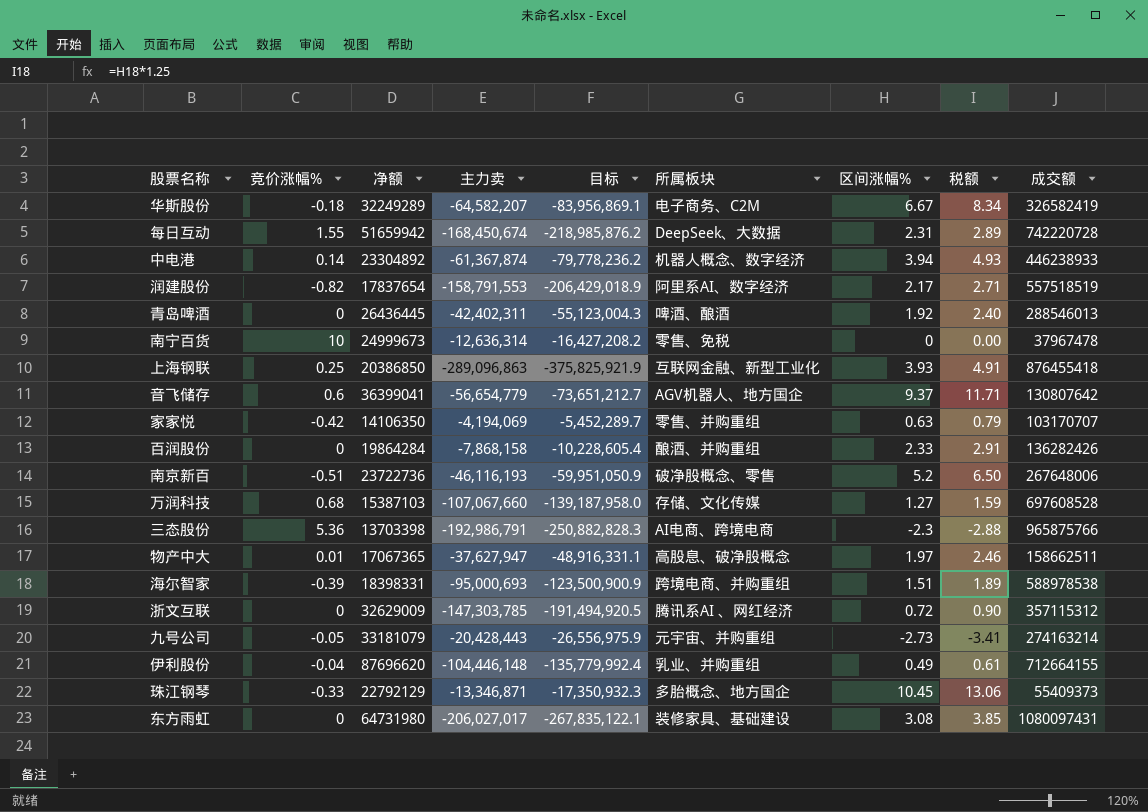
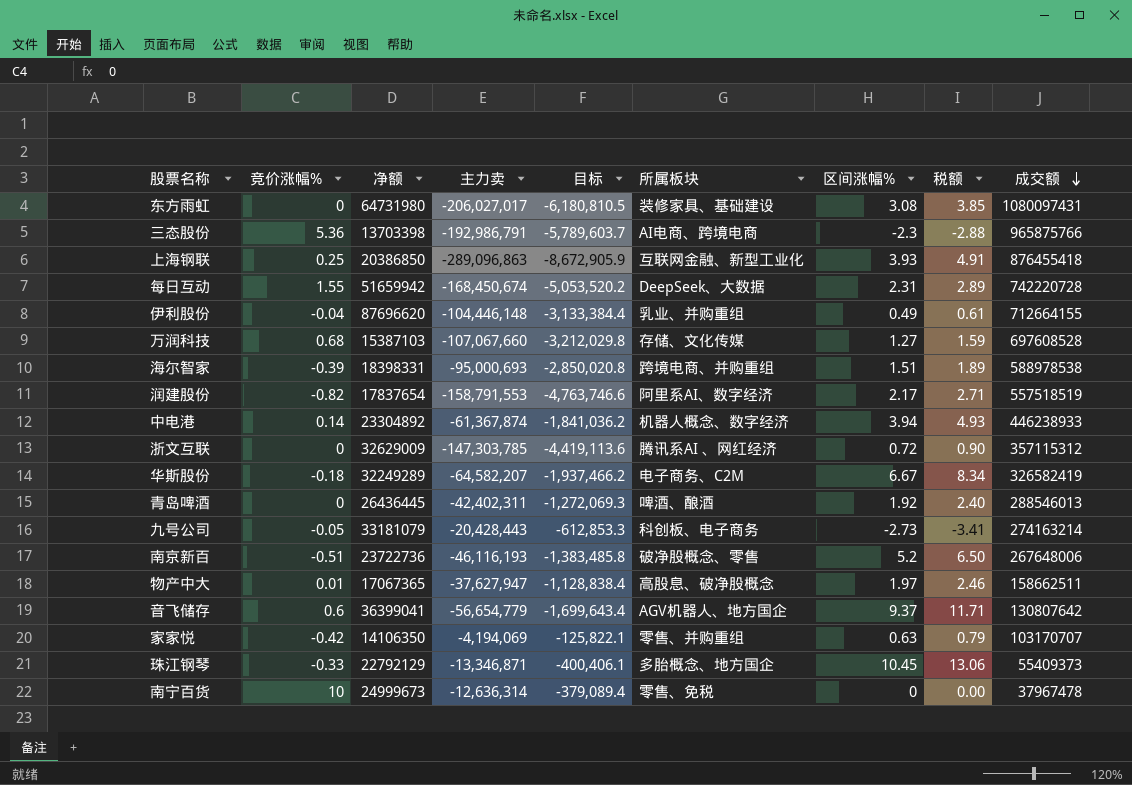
row order: none -> 成交额 descending
column 目标 | formula: [主力卖] * 1.3 -> [主力卖] * 0.03
row 百润股份: 0 | 19864284 | -7,868,158 | -10,228,605.4 | 酿酒、并购重组 | 2.33 | 2.91 | 136282426 -> none
九号公司 | 所属板块: 元宇宙、并购重组 -> 科创板、电子商务

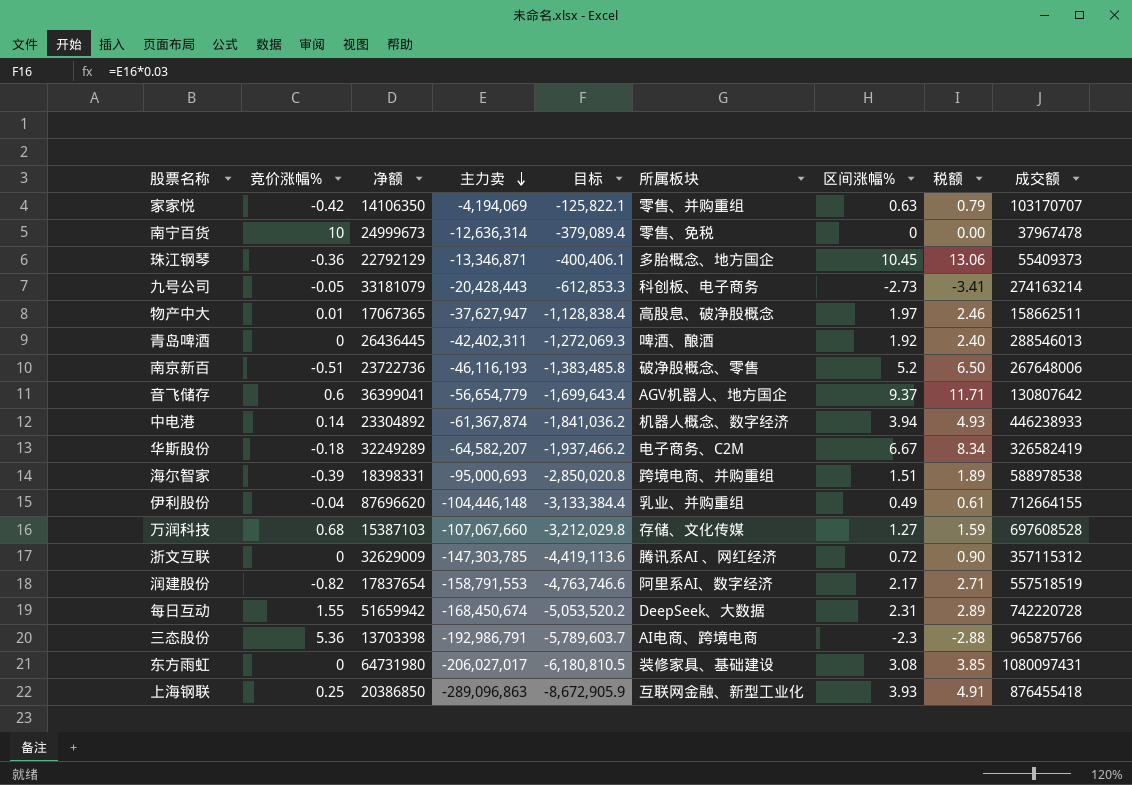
row order: 成交额 descending -> 主力卖 descending
珠江钢琴 | 竞价涨幅%: -0.33 -> -0.36

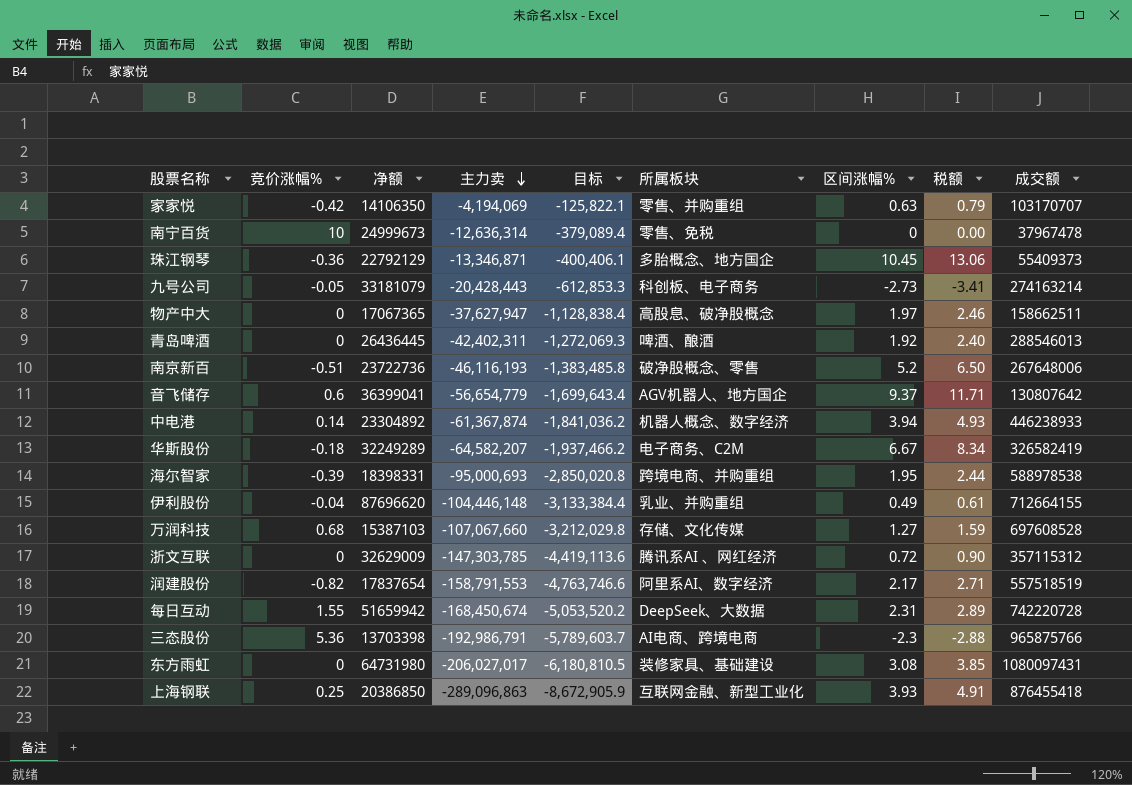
物产中大 | 竞价涨幅%: 0.01 -> 0
海尔智家 | 区间涨幅%: 1.51 -> 1.95
海尔智家 | 税额: 1.89 -> 2.44

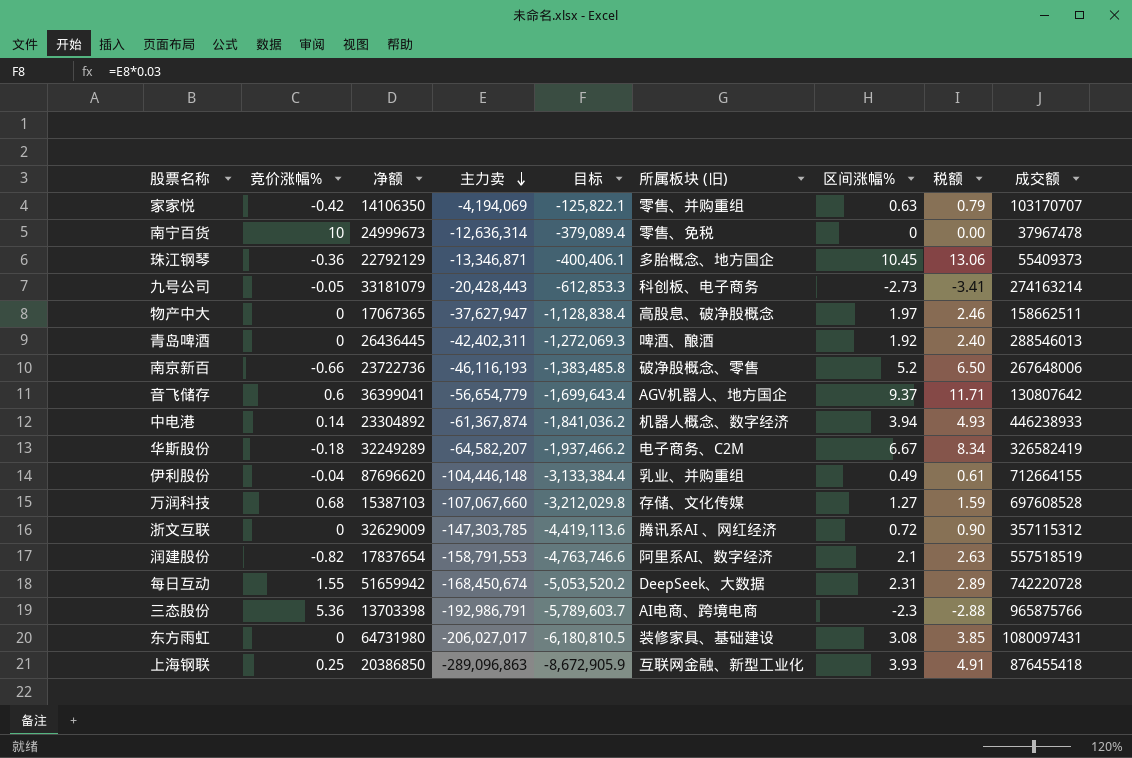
column name: 所属板块 -> 所属板块 (旧)
row 海尔智家: -0.39 | 18398331 | -95,000,693 | -2,850,020.8 | 跨境电商、并购重组 | 1.95 | 2.44 | 588978538 -> none
南京新百 | 竞价涨幅%: -0.51 -> -0.66
润建股份 | 区间涨幅%: 2.17 -> 2.1
润建股份 | 税额: 2.71 -> 2.63

